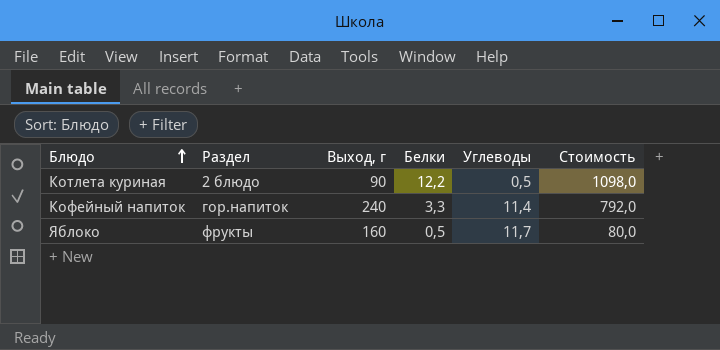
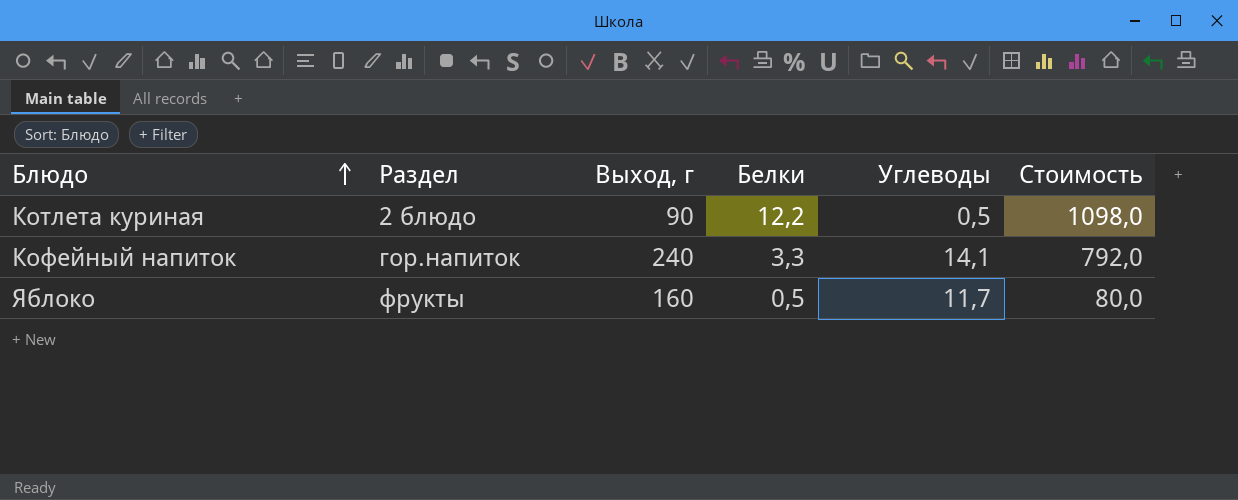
Кофейный напиток | Углеводы: 11,4 -> 14,1

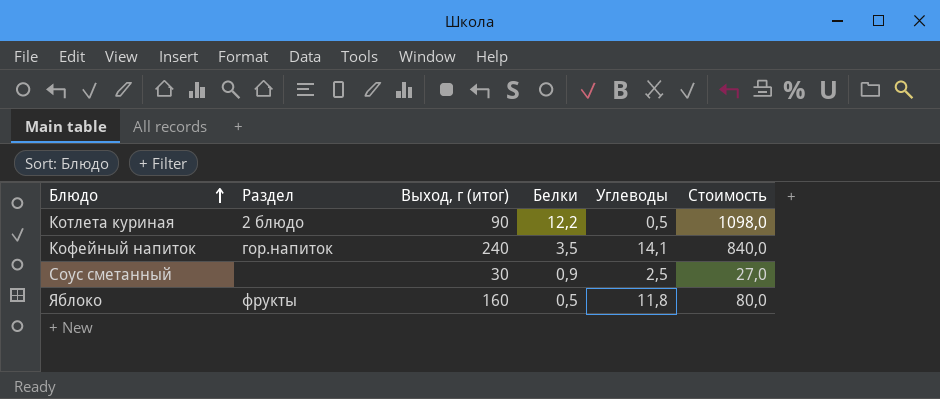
column name: Выход, г -> Выход, г (итог)
Кофейный напиток | Белки: 3,3 -> 3,5
Кофейный напиток | Стоимость: 792,0 -> 840,0
row Соус сметанный: none -> none | 30 | 0,9 | 2,5 | 27,0
Яблоко | Углеводы: 11,7 -> 11,8

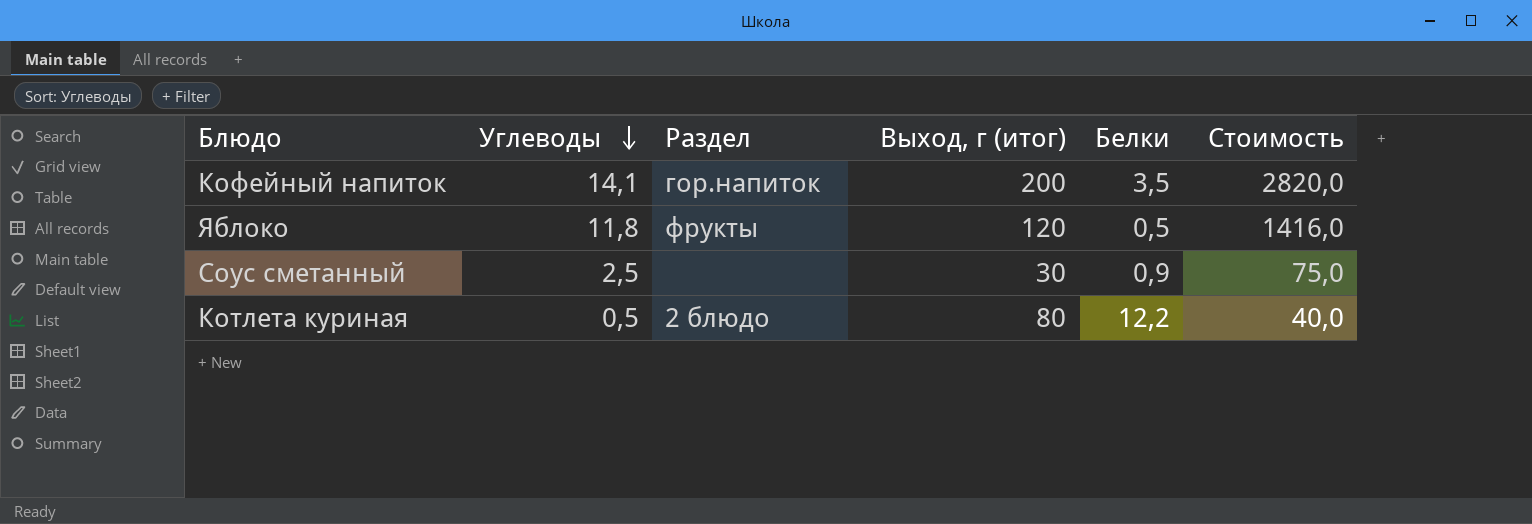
row order: Блюдо ascending -> Углеводы descending
column Углеводы | position: 5 -> 2
column Стоимость | formula: [Выход, г (итог)] * [Белки] -> [Углеводы] * [Выход, г (итог)]
Кофейный напиток | Выход, г (итог): 240 -> 200
Яблоко | Выход, г (итог): 160 -> 120
Котлета куриная | Выход, г (итог): 90 -> 80

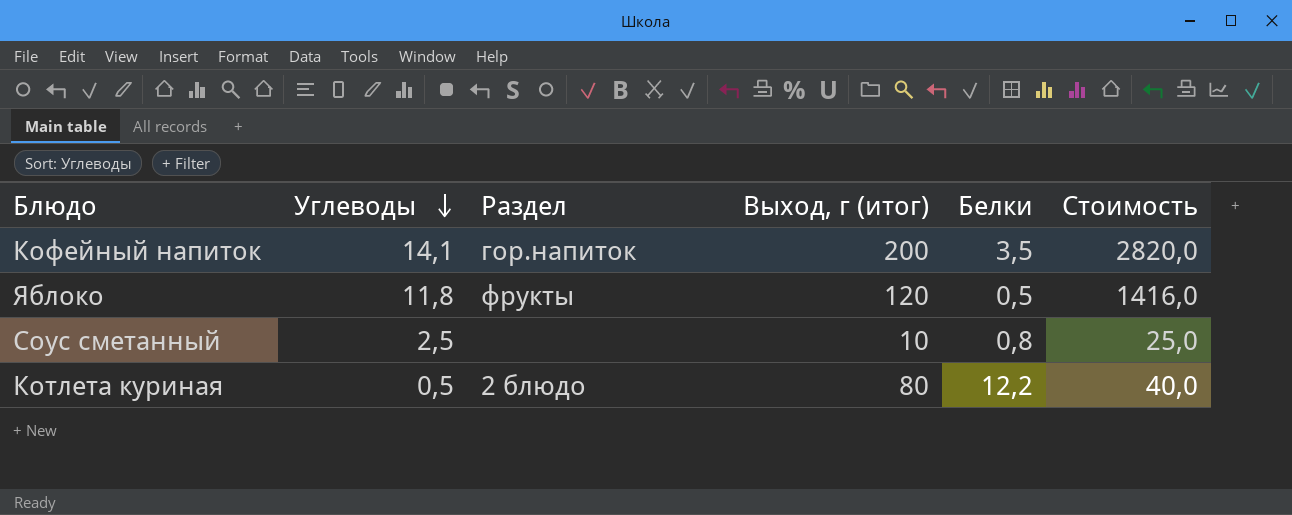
Соус сметанный | Выход, г (итог): 30 -> 10
Соус сметанный | Белки: 0,9 -> 0,8
Соус сметанный | Стоимость: 75,0 -> 25,0

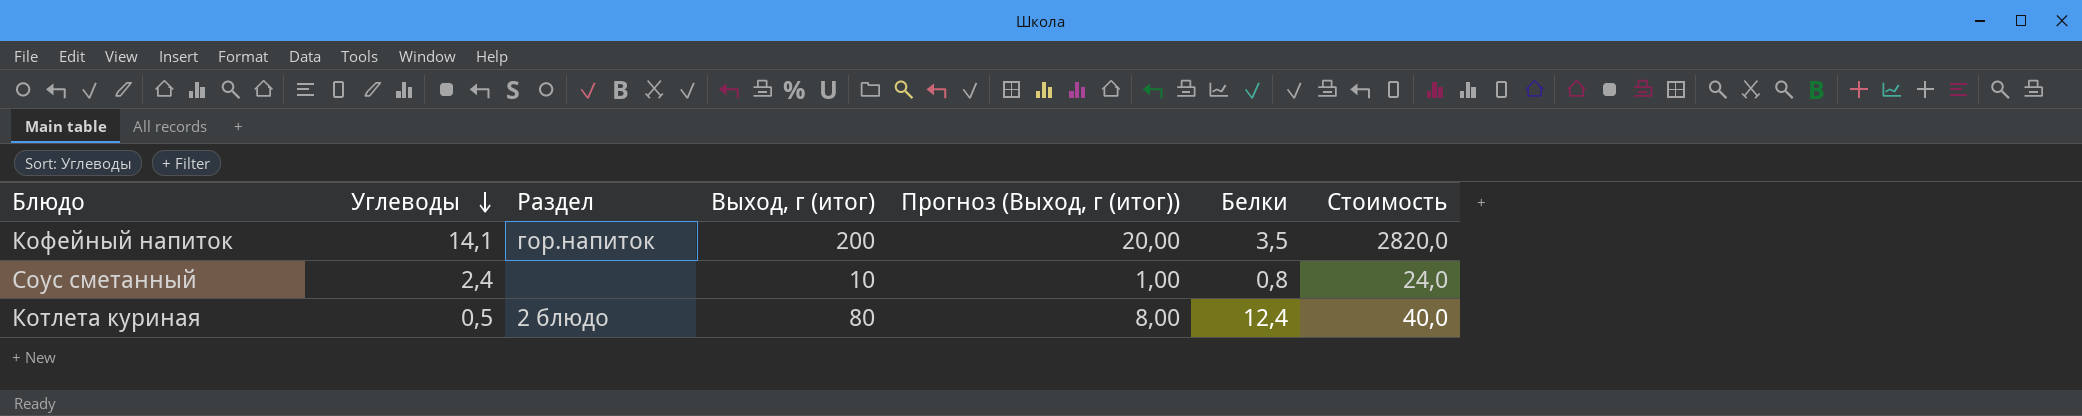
column Прогноз (Выход, г (итог)) | formula: none -> [Выход, г (итог)] * 0,1
row Яблоко: 11,8 | фрукты | 120 | 0,5 | 1416,0 -> none
Соус сметанный | Углеводы: 2,5 -> 2,4
Соус сметанный | Стоимость: 25,0 -> 24,0
Котлета куриная | Белки: 12,2 -> 12,4

